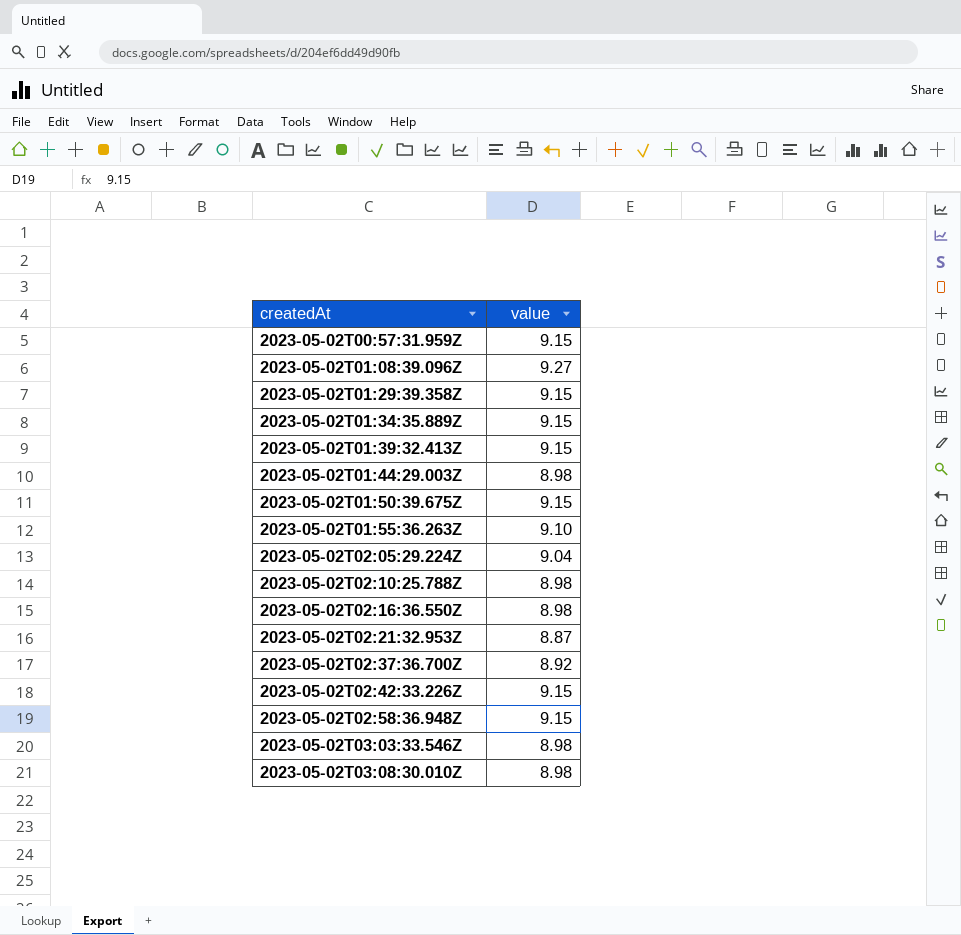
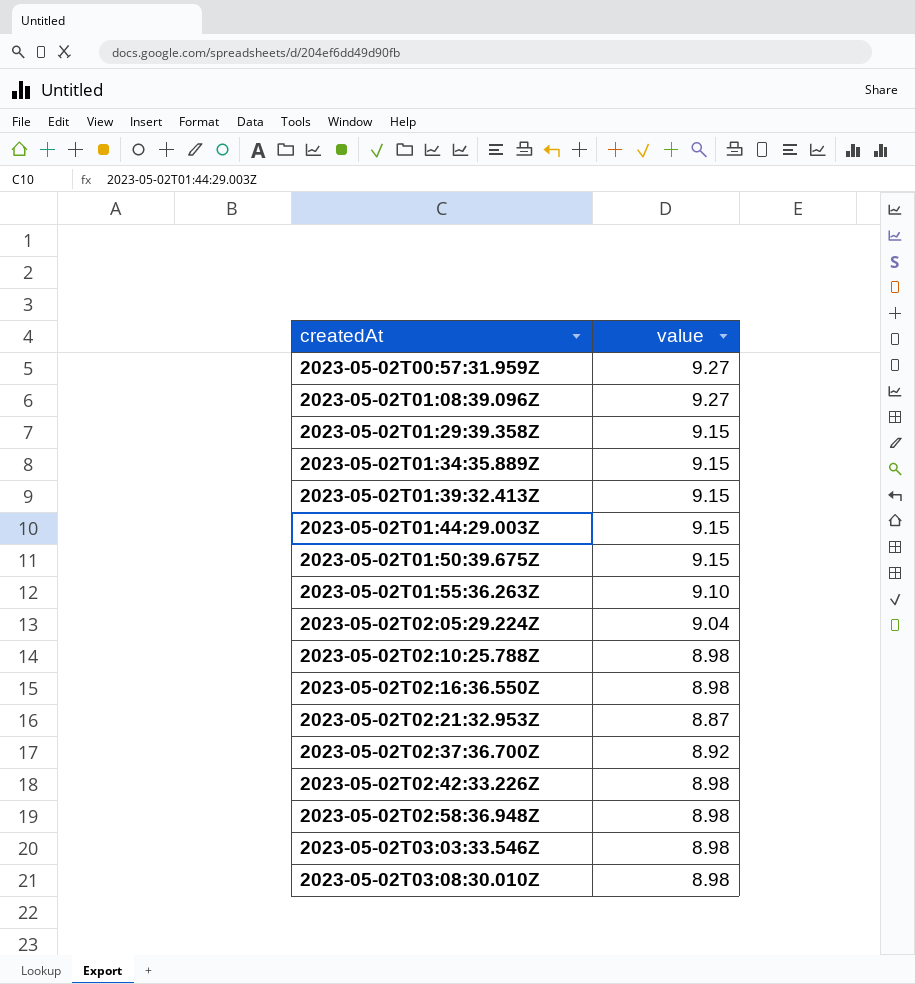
2023-05-02T00:57:31.959Z | value: 9.15 -> 9.27
2023-05-02T01:44:29.003Z | value: 8.98 -> 9.15
2023-05-02T02:42:33.226Z | value: 9.15 -> 8.98
2023-05-02T02:58:36.948Z | value: 9.15 -> 8.98

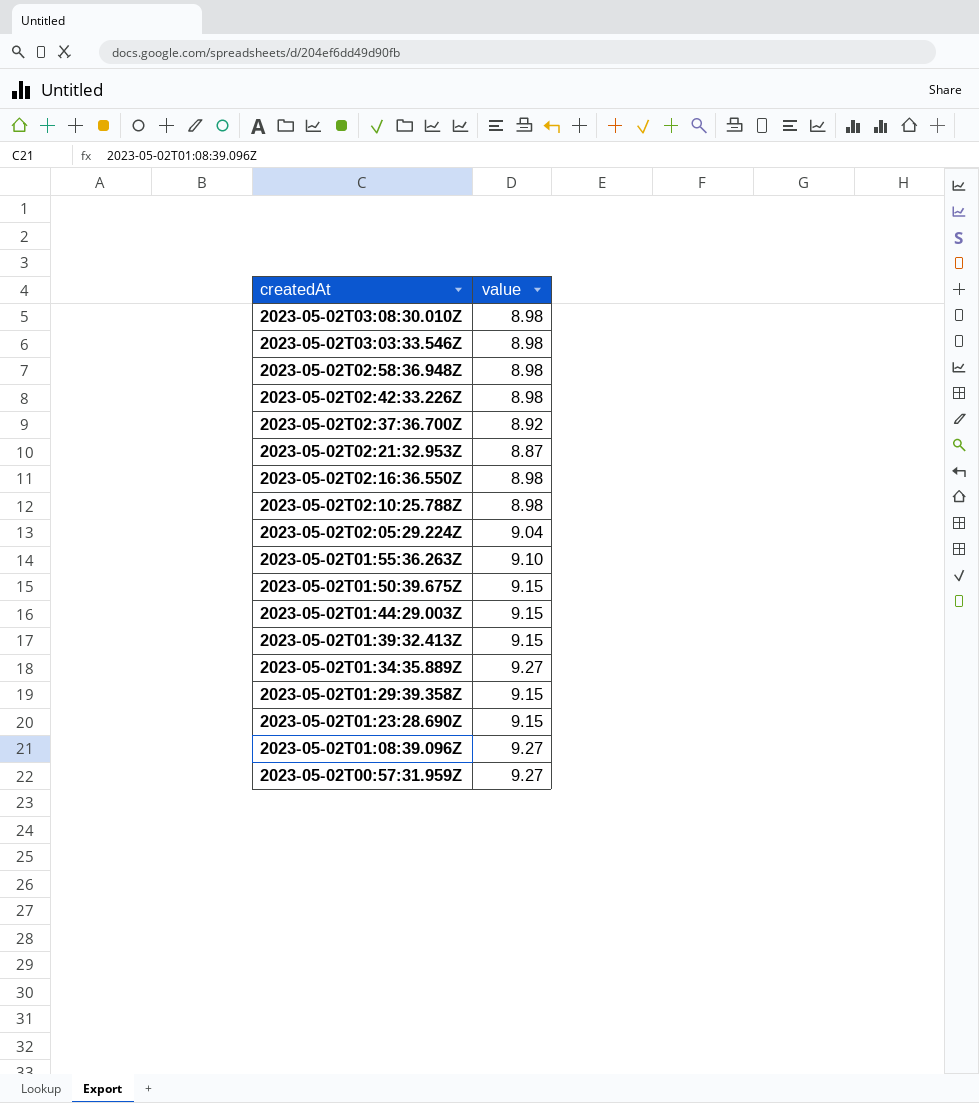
row order: createdAt ascending -> createdAt descending
2023-05-02T01:34:35.889Z | value: 9.15 -> 9.27
row 2023-05-02T01:23:28.690Z: none -> 9.15

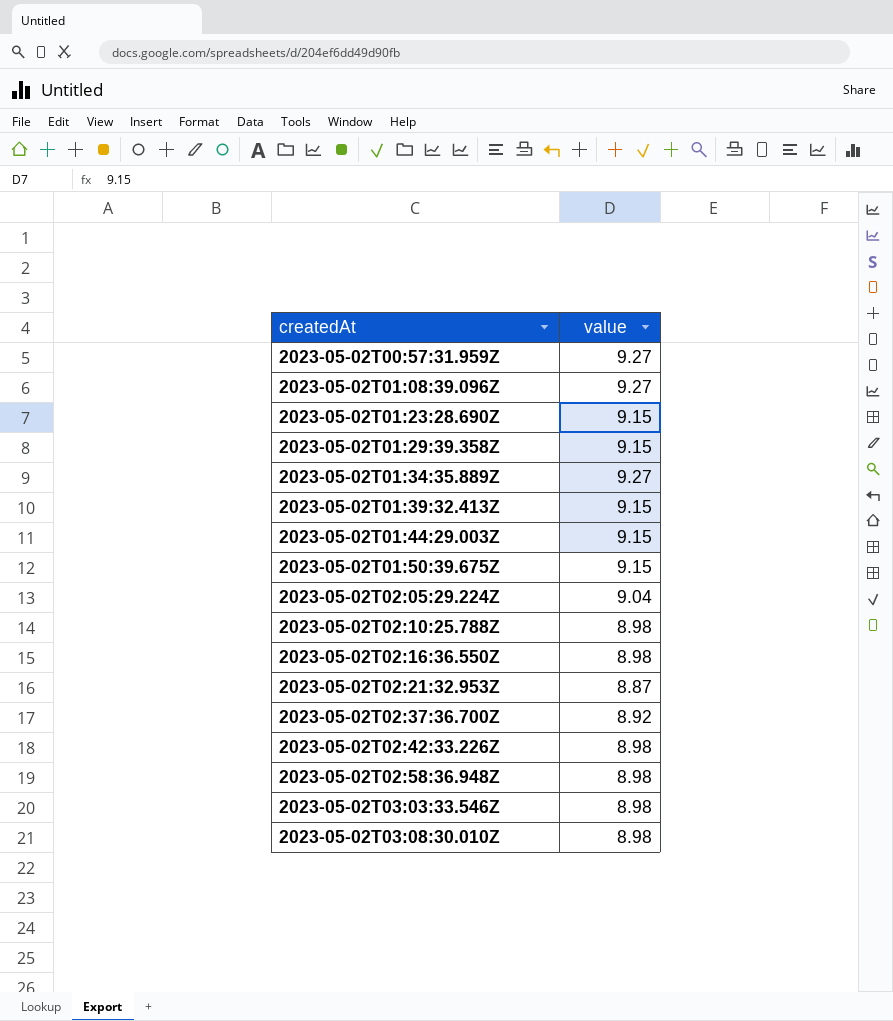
row order: createdAt descending -> createdAt ascending
row 2023-05-02T01:55:36.263Z: 9.10 -> none

